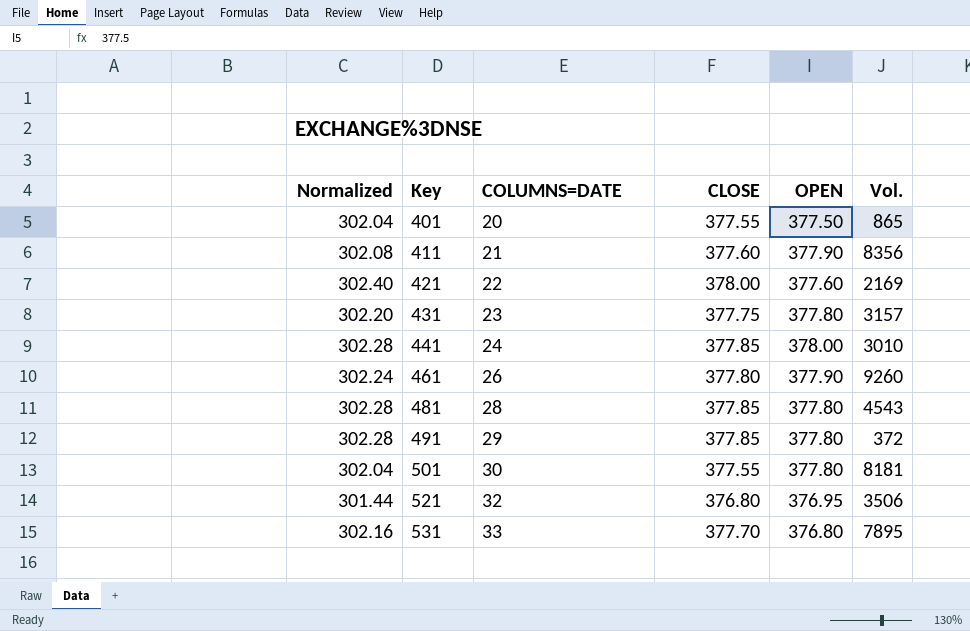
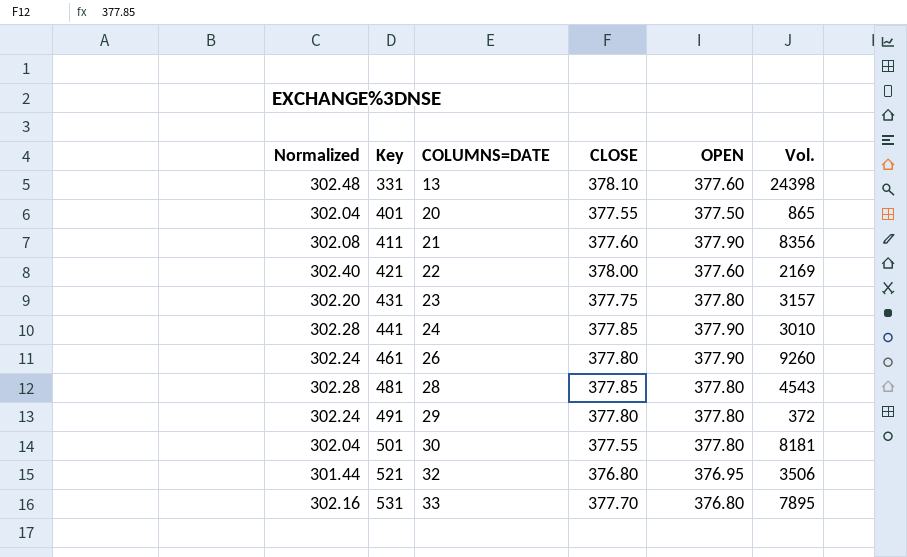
row 331: none -> 302.48 | 13 | 378.10 | 377.60 | 24398
441 | OPEN: 378.00 -> 377.90
491 | Normalized: 302.28 -> 302.24
491 | CLOSE: 377.85 -> 377.80

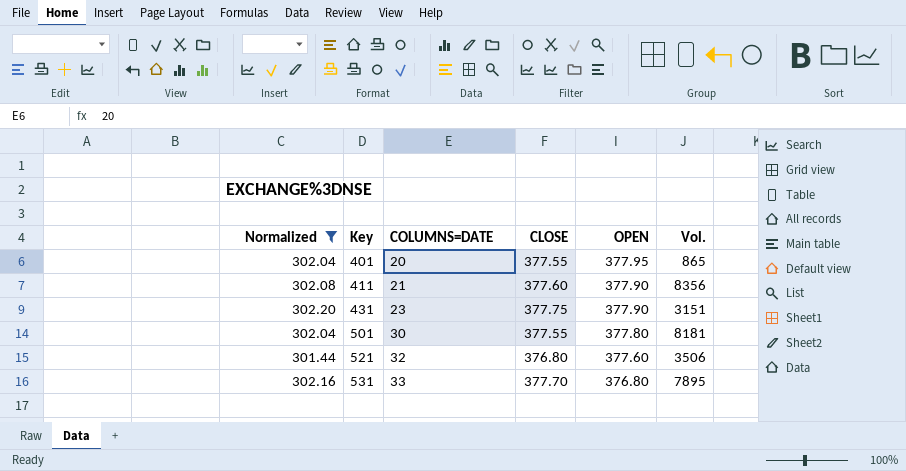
filter: none -> Normalized <= 302.20
401 | OPEN: 377.50 -> 377.95
431 | OPEN: 377.80 -> 377.90
431 | Vol.: 3157 -> 3151
521 | OPEN: 376.95 -> 377.60

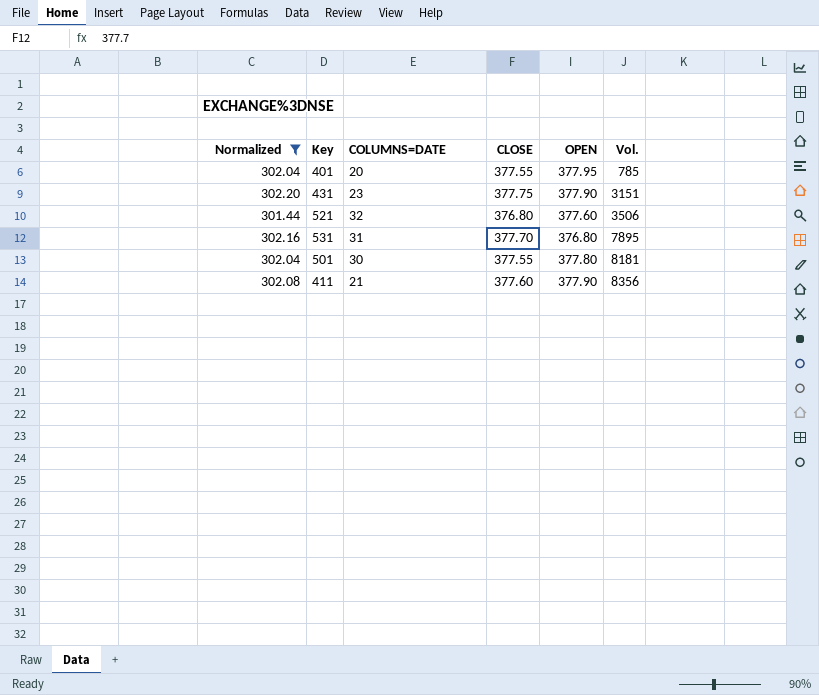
row order: Key ascending -> Vol. ascending
401 | Vol.: 865 -> 785
531 | COLUMNS=DATE: 33 -> 31

